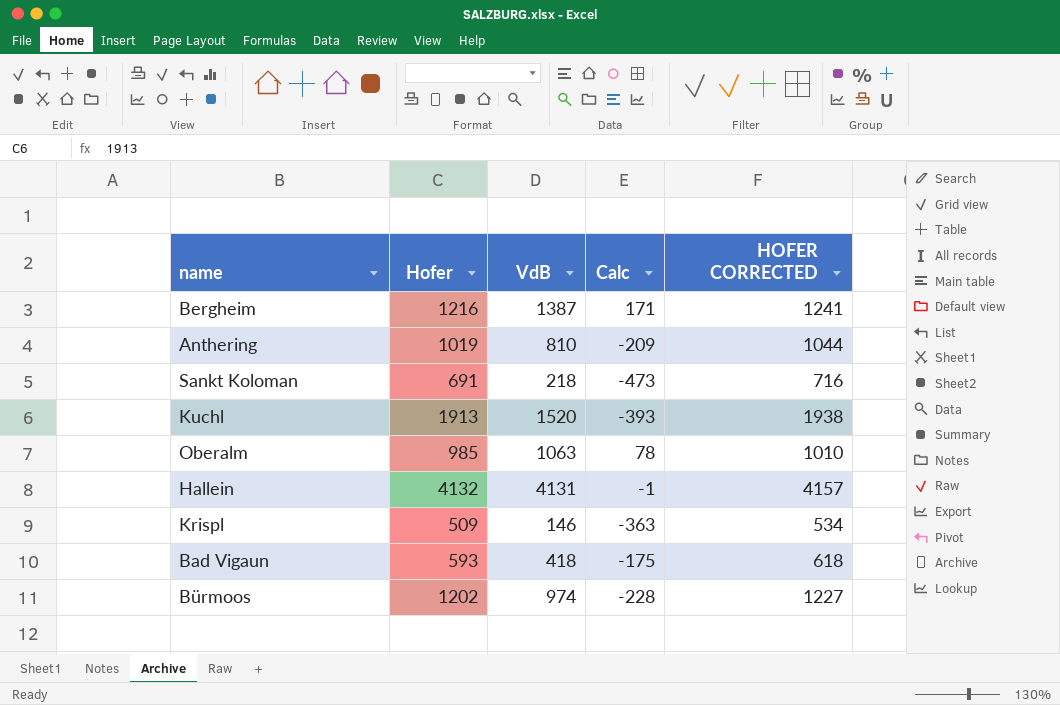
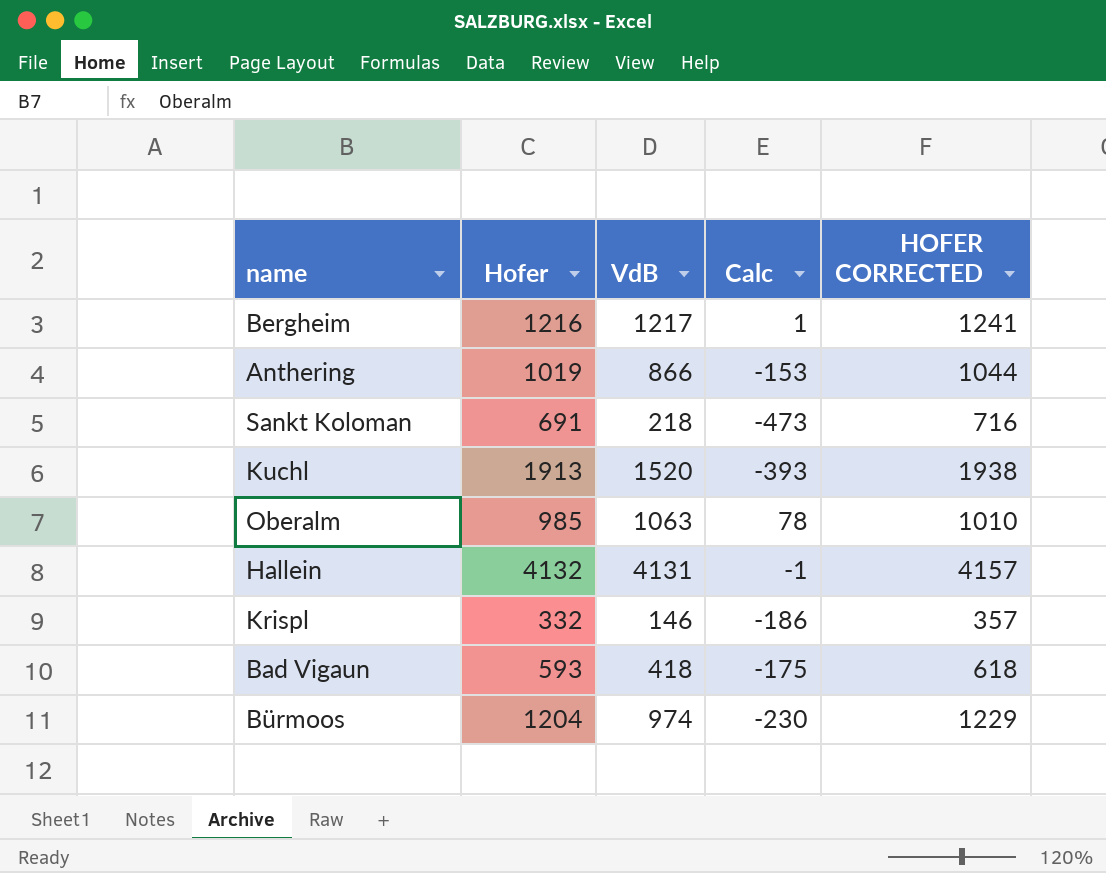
Bergheim | VdB: 1387 -> 1217
Bergheim | Calc: 171 -> 1
Anthering | VdB: 810 -> 866
Anthering | Calc: -209 -> -153
Krispl | Hofer: 509 -> 332
Krispl | Calc: -363 -> -186
Krispl | HOFER CORRECTED: 534 -> 357
Bürmoos | Hofer: 1202 -> 1204
Bürmoos | Calc: -228 -> -230
Bürmoos | HOFER CORRECTED: 1227 -> 1229

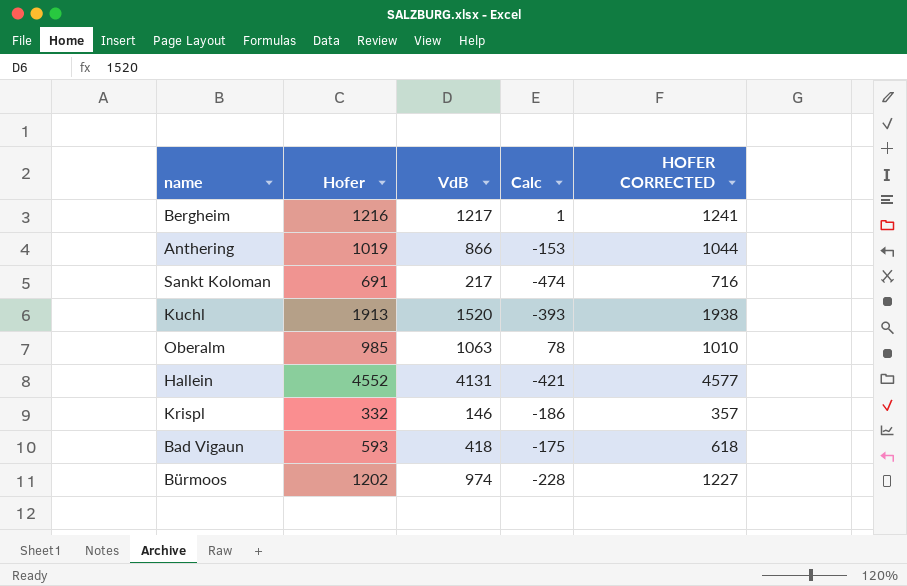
Sankt Koloman | VdB: 218 -> 217
Sankt Koloman | Calc: -473 -> -474
Hallein | Hofer: 4132 -> 4552
Hallein | Calc: -1 -> -421
Hallein | HOFER CORRECTED: 4157 -> 4577
Bürmoos | Hofer: 1204 -> 1202
Bürmoos | Calc: -230 -> -228
Bürmoos | HOFER CORRECTED: 1229 -> 1227

